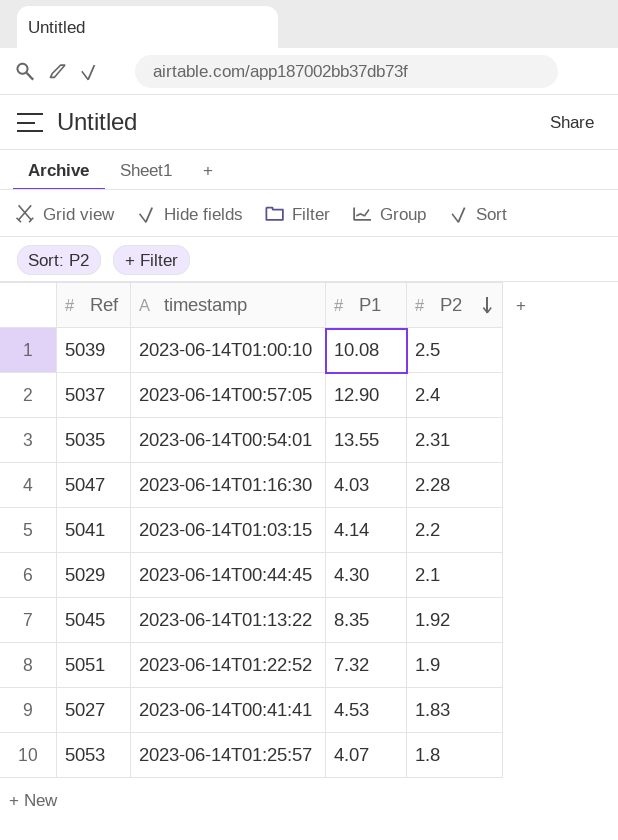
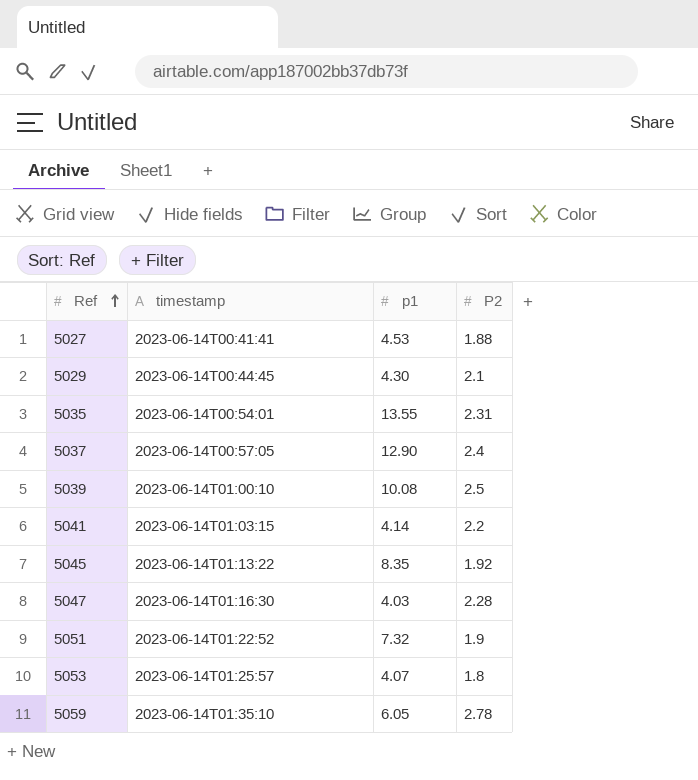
row order: P2 descending -> Ref ascending
column name: P1 -> p1
5027 | P2: 1.83 -> 1.88
row 5059: none -> 2023-06-14T01:35:10 | 6.05 | 2.78

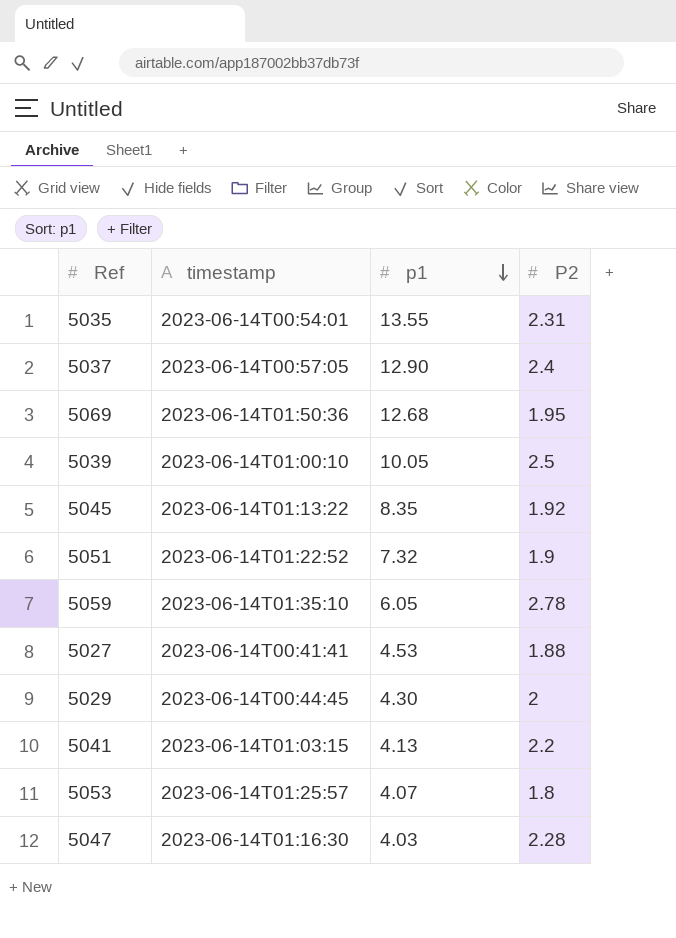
row order: Ref ascending -> p1 descending
row 5069: none -> 2023-06-14T01:50:36 | 12.68 | 1.95
5039 | p1: 10.08 -> 10.05
5029 | P2: 2.1 -> 2
5041 | p1: 4.14 -> 4.13

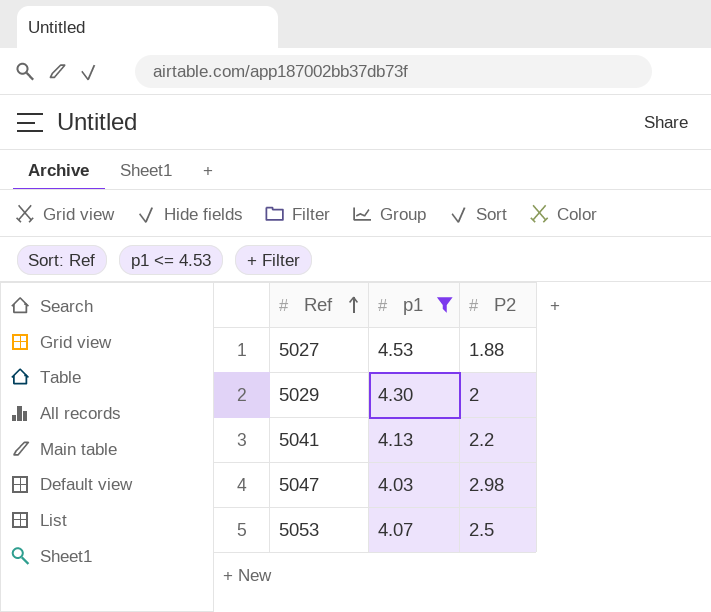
filter: none -> p1 <= 4.53
row order: p1 descending -> Ref ascending
column timestamp | position: 2 -> none
5047 | P2: 2.28 -> 2.98
5053 | P2: 1.8 -> 2.5

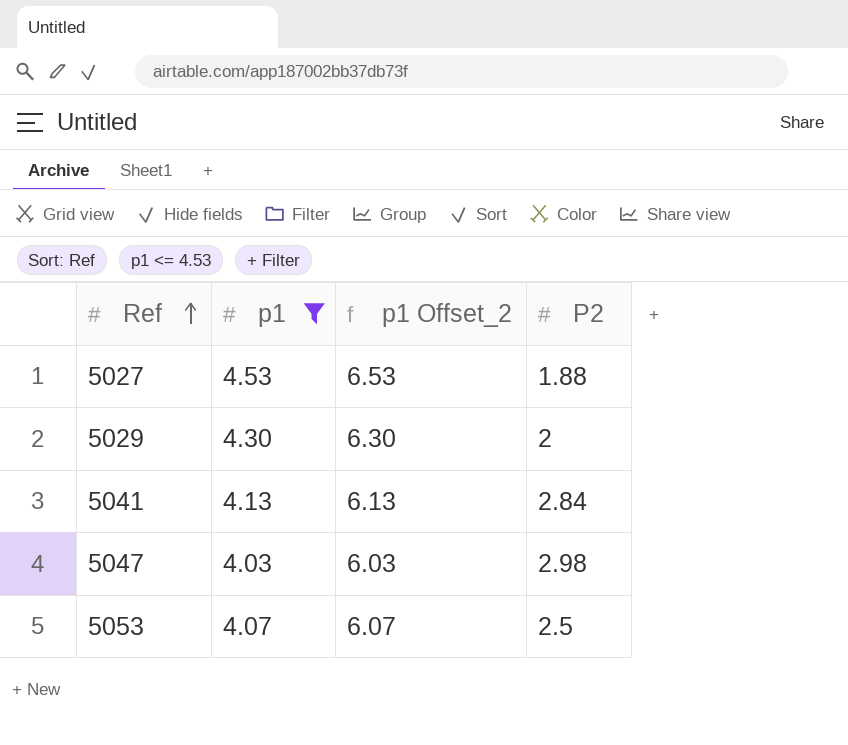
column p1 Offset_2 | formula: none -> [p1] + 2
5041 | P2: 2.2 -> 2.84

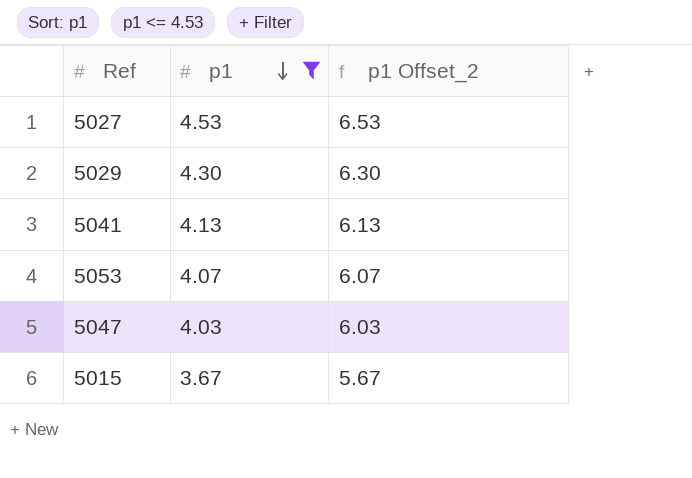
row order: Ref ascending -> p1 descending
column P2 | position: 4 -> none
row 5015: none -> 3.67 | 5.67

